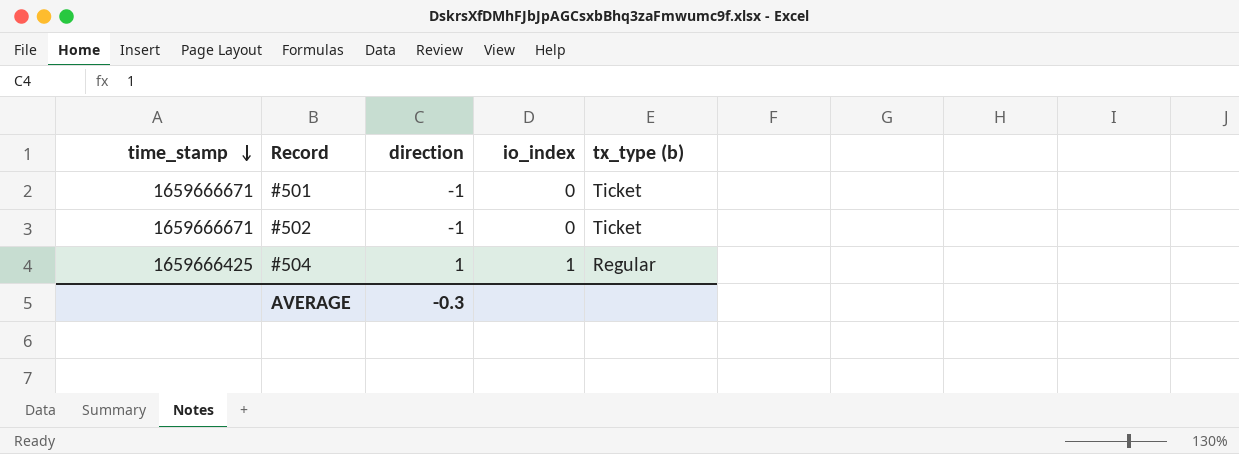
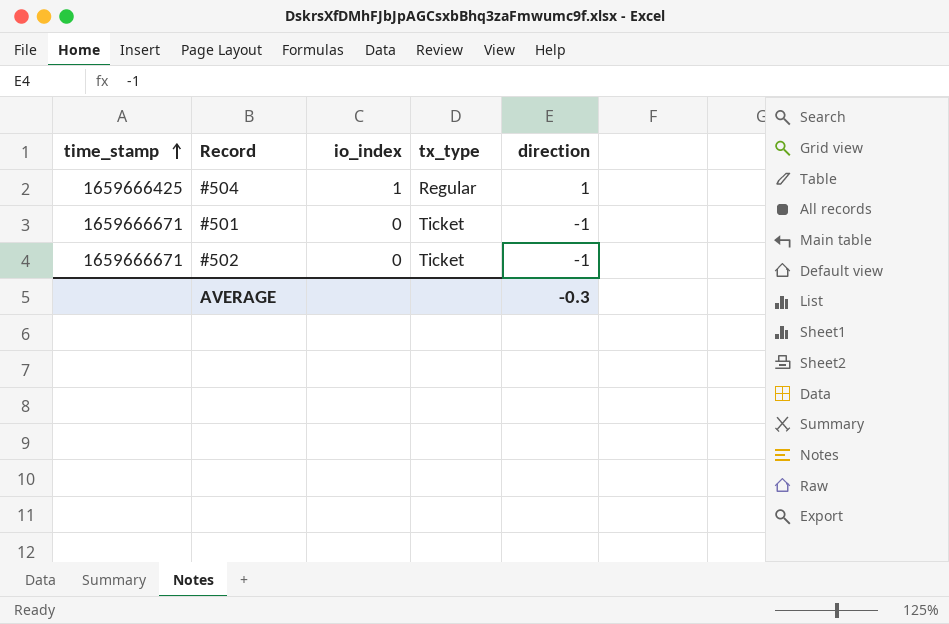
row order: time_stamp descending -> time_stamp ascending
column name: tx_type (b) -> tx_type
column direction | position: 3 -> 5

